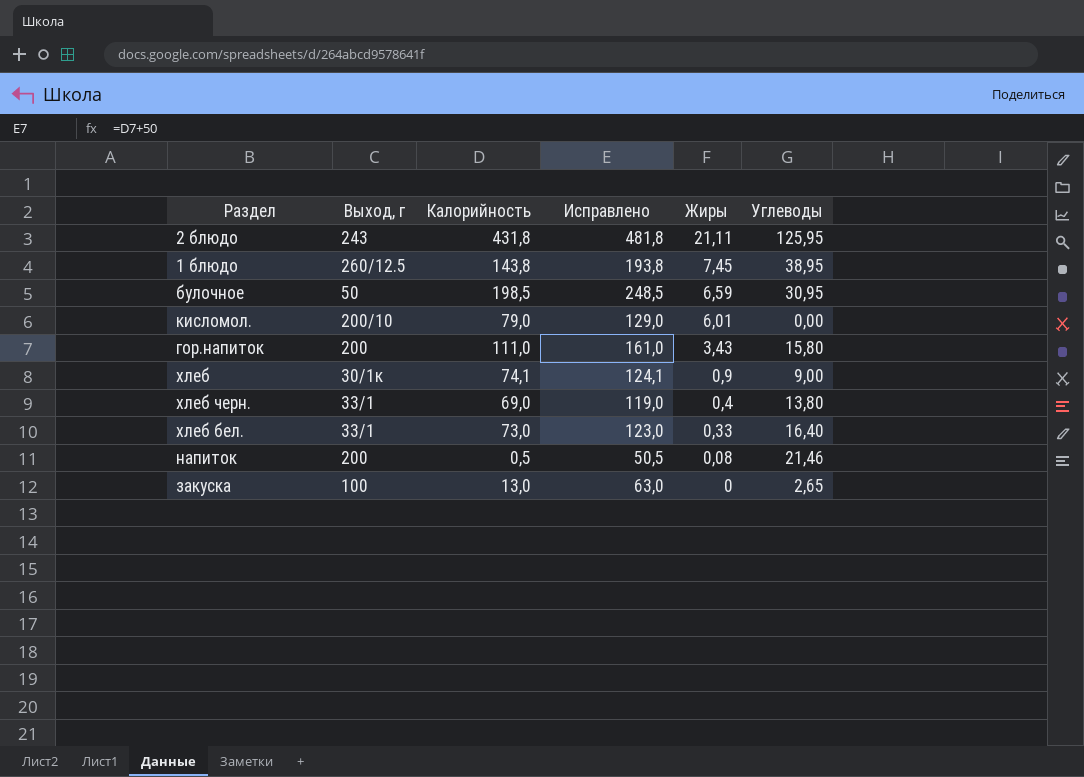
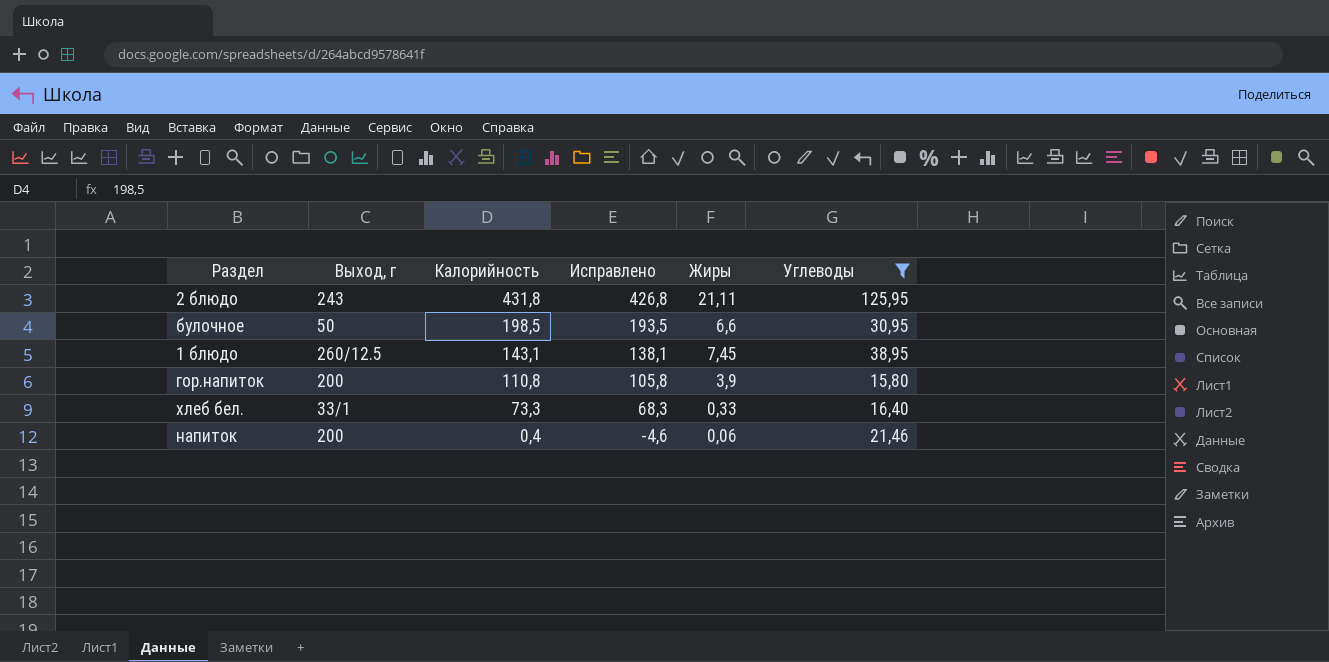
filter: none -> Углеводы >= 15,80
row order: Жиры descending -> Калорийность descending
column Исправлено | formula: [Калорийность] + 50 -> [Калорийность] - 5
булочное | Жиры: 6,59 -> 6,6
1 блюдо | Калорийность: 143,8 -> 143,1
гор.напиток | Калорийность: 111,0 -> 110,8
гор.напиток | Жиры: 3,43 -> 3,9
хлеб бел. | Калорийность: 73,0 -> 73,3
напиток | Калорийность: 0,5 -> 0,4
напиток | Жиры: 0,08 -> 0,06

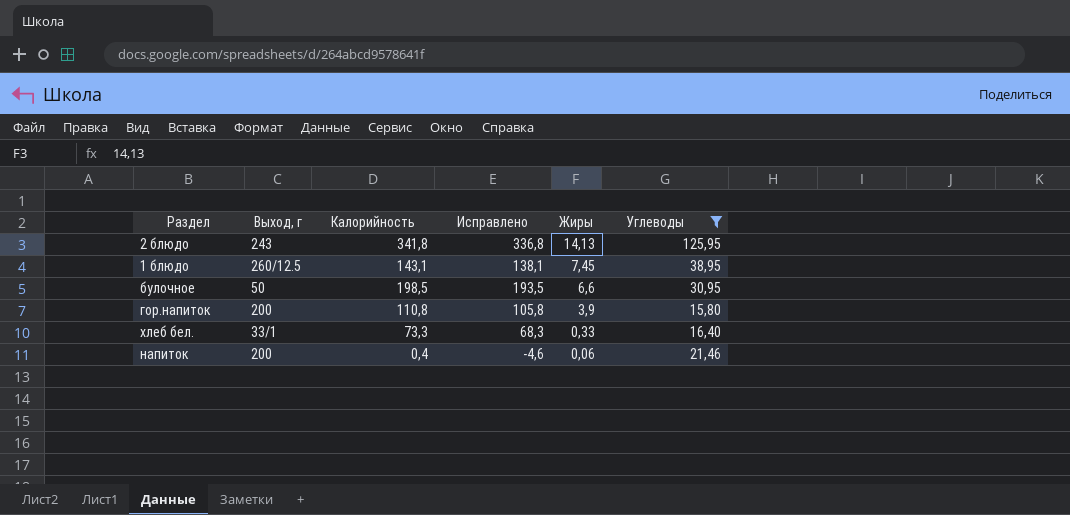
row order: Калорийность descending -> Жиры descending
2 блюдо | Калорийность: 431,8 -> 341,8
2 блюдо | Исправлено: 426,8 -> 336,8
2 блюдо | Жиры: 21,11 -> 14,13

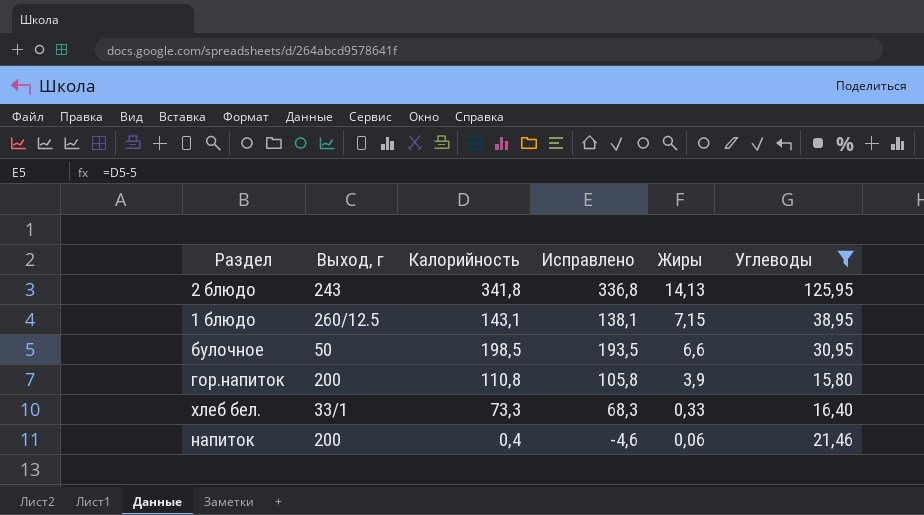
1 блюдо | Жиры: 7,45 -> 7,15

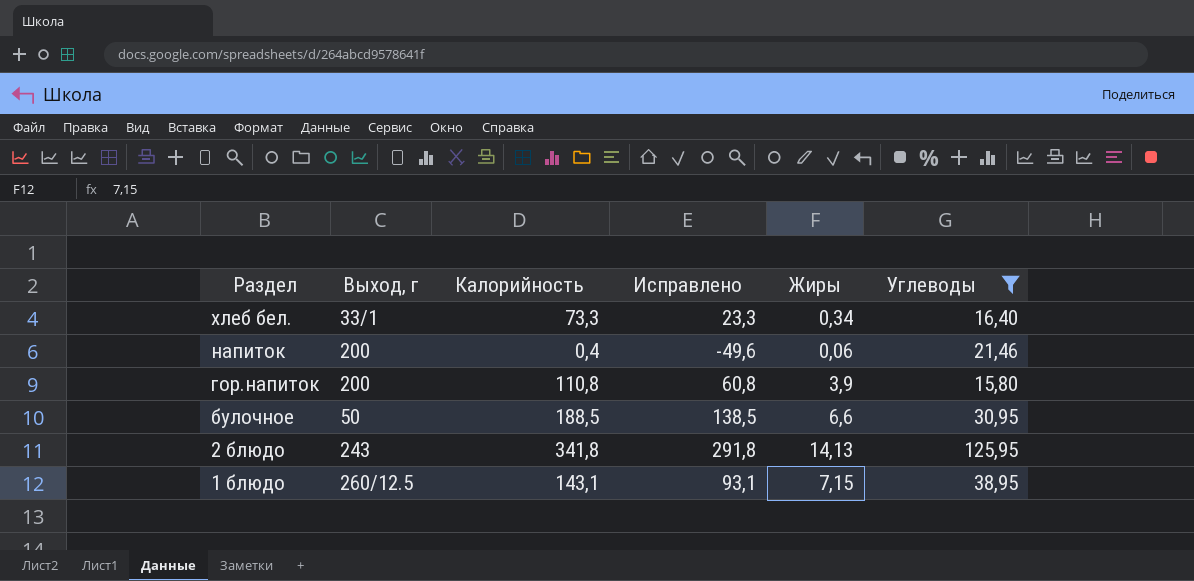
row order: Жиры descending -> Раздел descending
column Исправлено | formula: [Калорийность] - 5 -> [Калорийность] - 50
хлеб бел. | Жиры: 0,33 -> 0,34
булочное | Калорийность: 198,5 -> 188,5

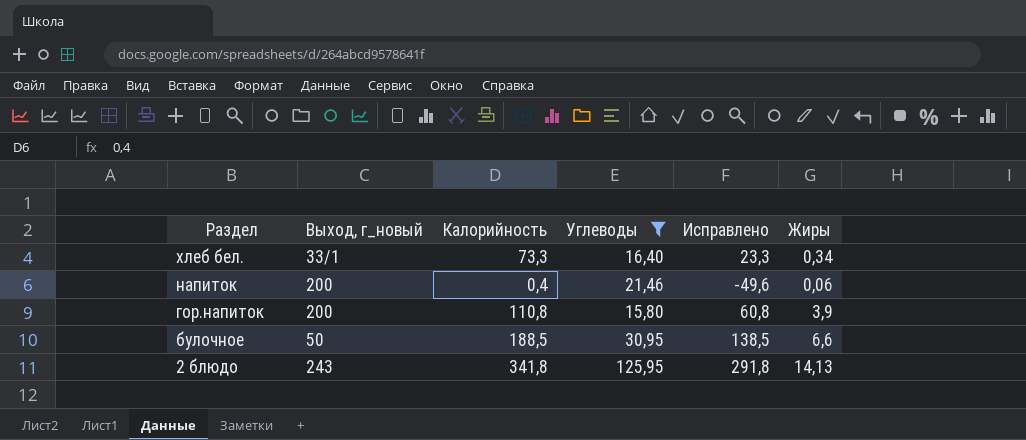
column name: Выход, г -> Выход, г_новый
column Углеводы | position: 6 -> 4
row 1 блюдо: 260/12.5 | 143,1 | 93,1 | 7,15 | 38,95 -> none

